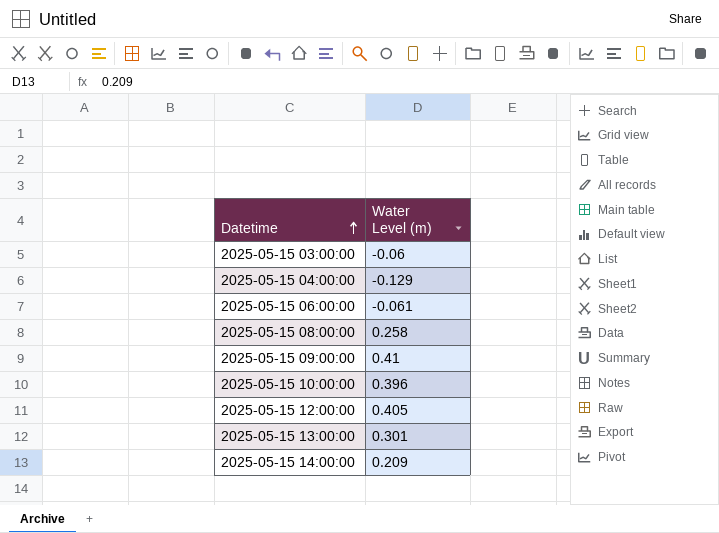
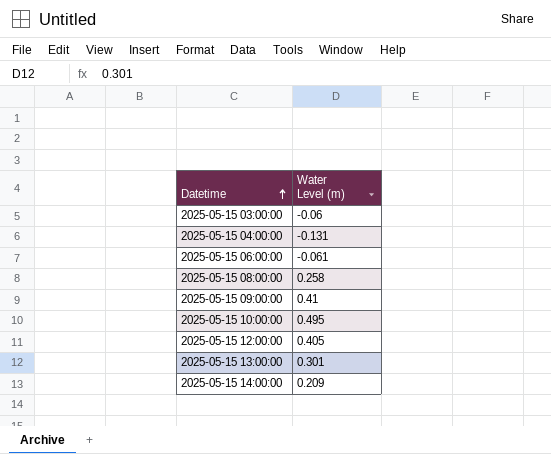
2025-05-15 04:00:00 | Water Level (m): -0.129 -> -0.131
2025-05-15 10:00:00 | Water Level (m): 0.396 -> 0.495

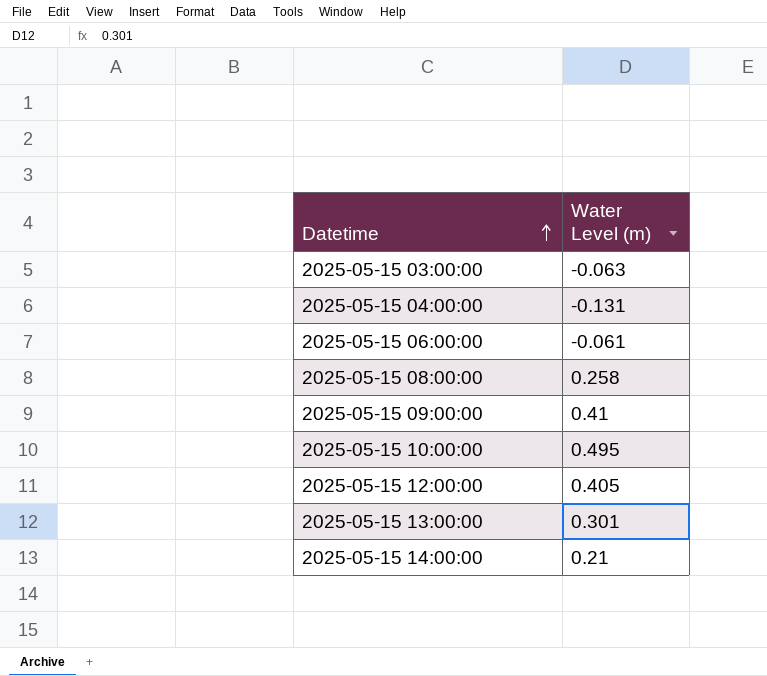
2025-05-15 03:00:00 | Water Level (m): -0.06 -> -0.063
2025-05-15 14:00:00 | Water Level (m): 0.209 -> 0.21

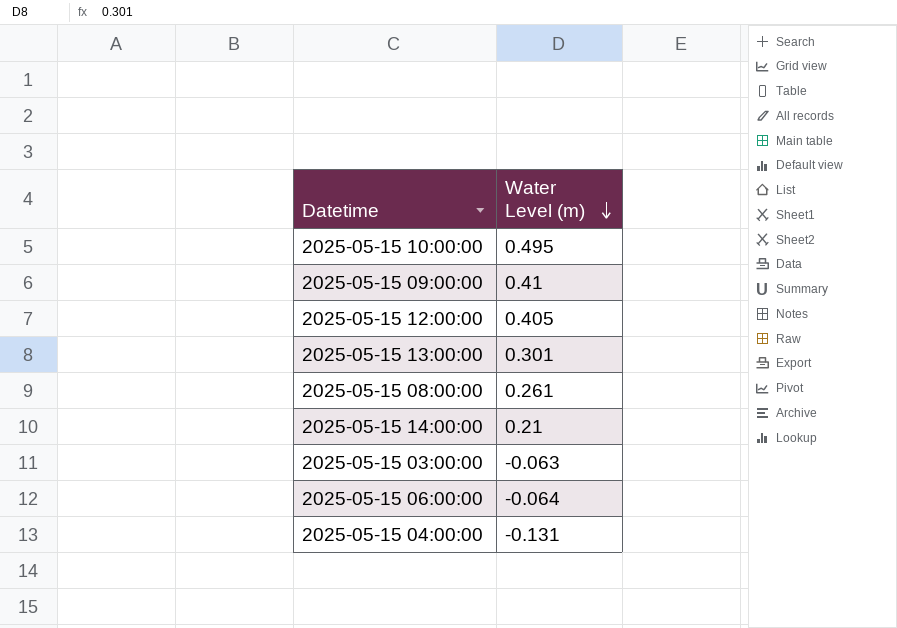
row order: Datetime ascending -> Water Level (m) descending
2025-05-15 08:00:00 | Water Level (m): 0.258 -> 0.261
2025-05-15 06:00:00 | Water Level (m): -0.061 -> -0.064

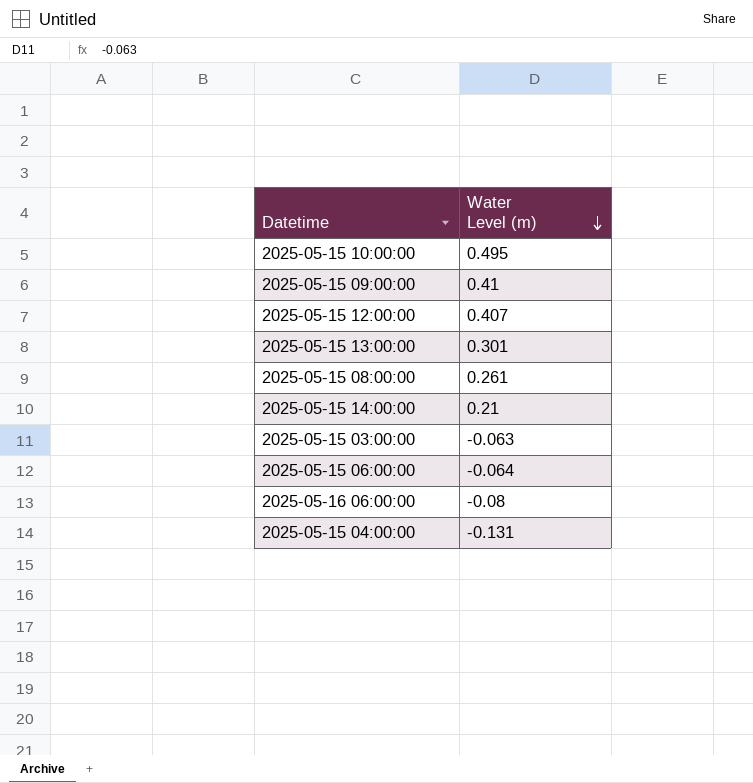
2025-05-15 12:00:00 | Water Level (m): 0.405 -> 0.407
row 2025-05-16 06:00:00: none -> -0.08

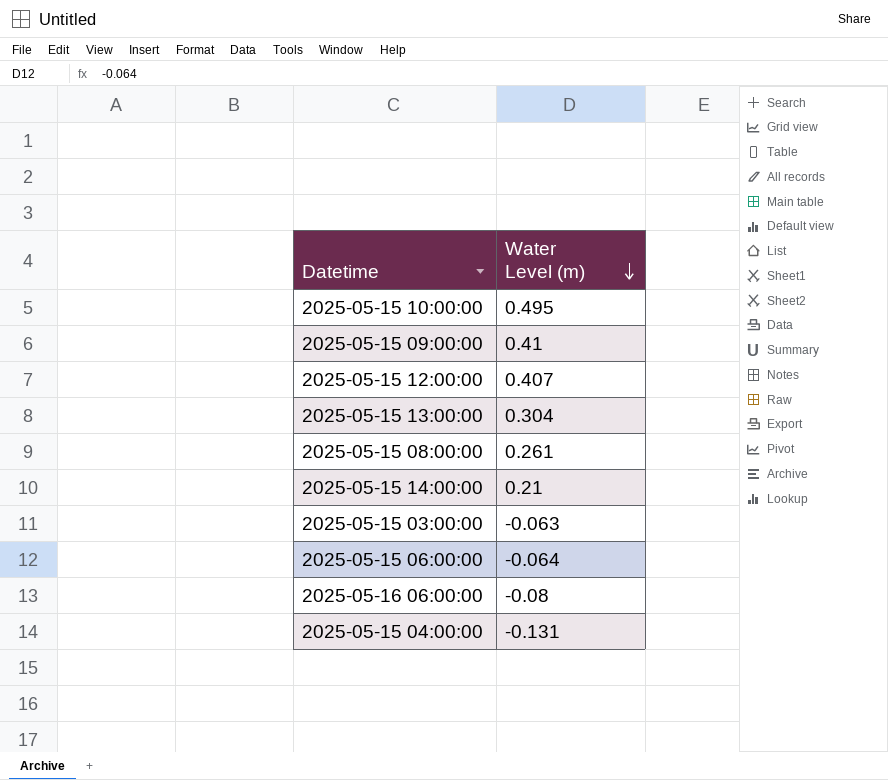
2025-05-15 13:00:00 | Water Level (m): 0.301 -> 0.304

